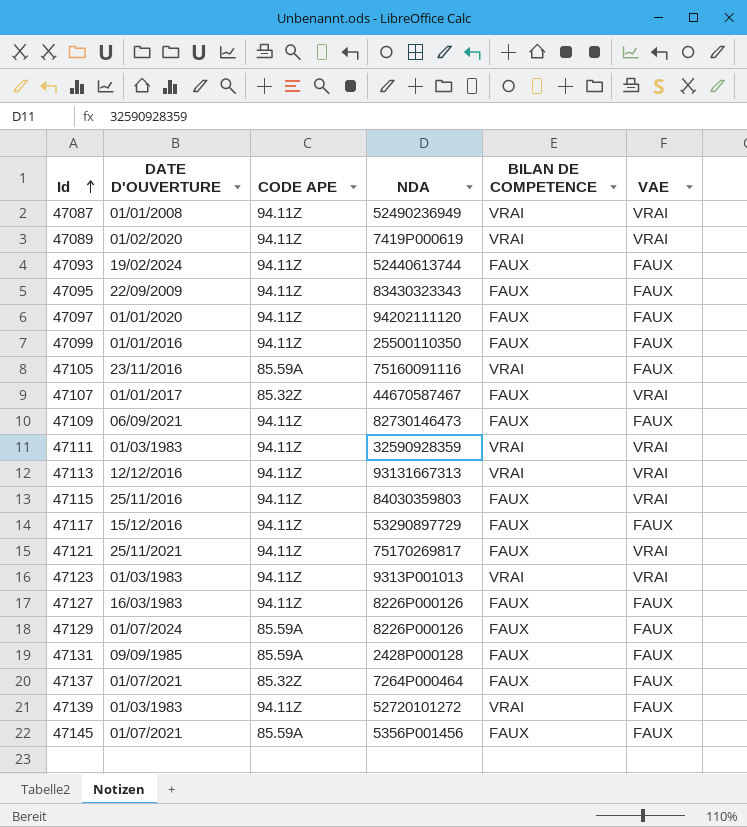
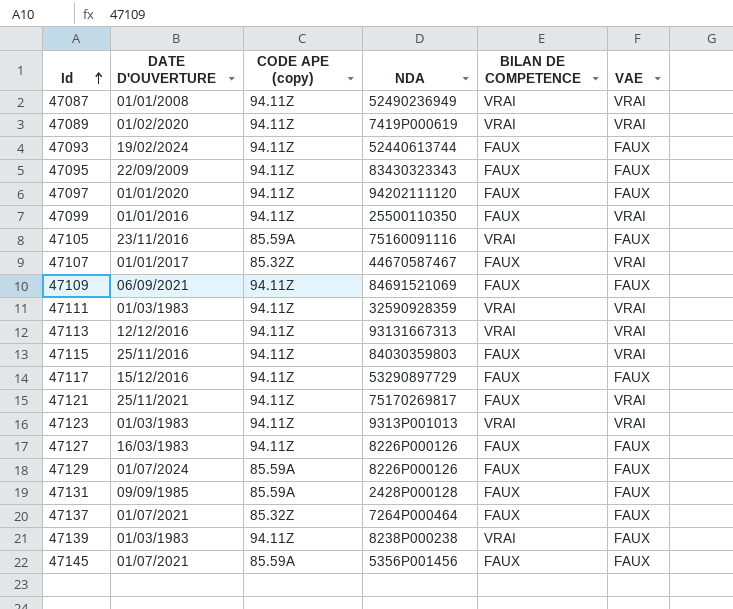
column name: CODE APE -> CODE APE (copy)
47099 | VAE: FAUX -> VRAI
47109 | NDA: 82730146473 -> 84691521069
47139 | NDA: 52720101272 -> 8238P000238

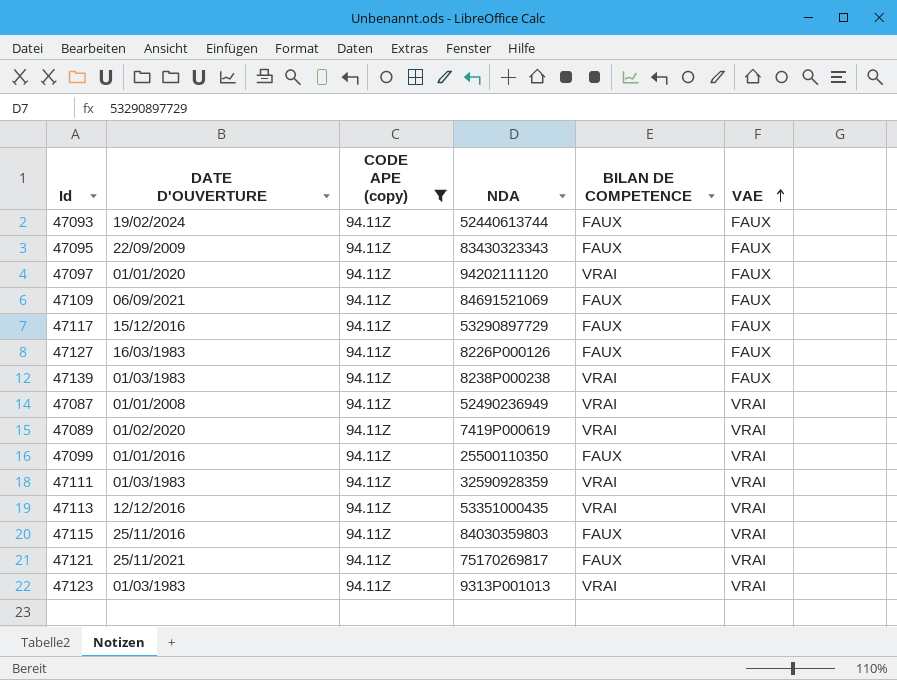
filter: none -> CODE APE (copy) = 94.11Z
row order: Id ascending -> VAE ascending
47097 | BILAN DE COMPETENCE: FAUX -> VRAI
47113 | NDA: 93131667313 -> 53351000435

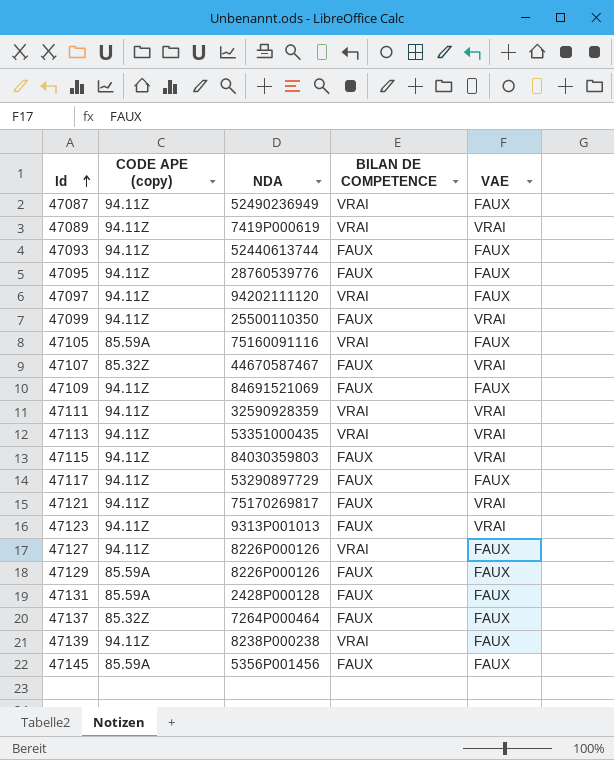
filter: CODE APE (copy) = 94.11Z -> none
row order: VAE ascending -> Id ascending
column DATE D'OUVERTURE | position: 2 -> none
47087 | VAE: VRAI -> FAUX
47095 | NDA: 83430323343 -> 28760539776
47123 | BILAN DE COMPETENCE: VRAI -> FAUX
47127 | BILAN DE COMPETENCE: FAUX -> VRAI

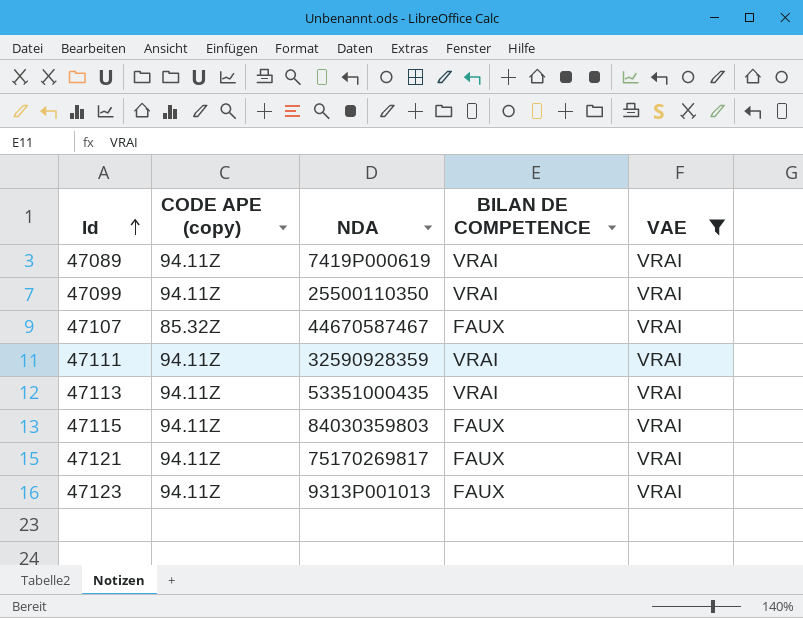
filter: none -> VAE = VRAI
47099 | BILAN DE COMPETENCE: FAUX -> VRAI

